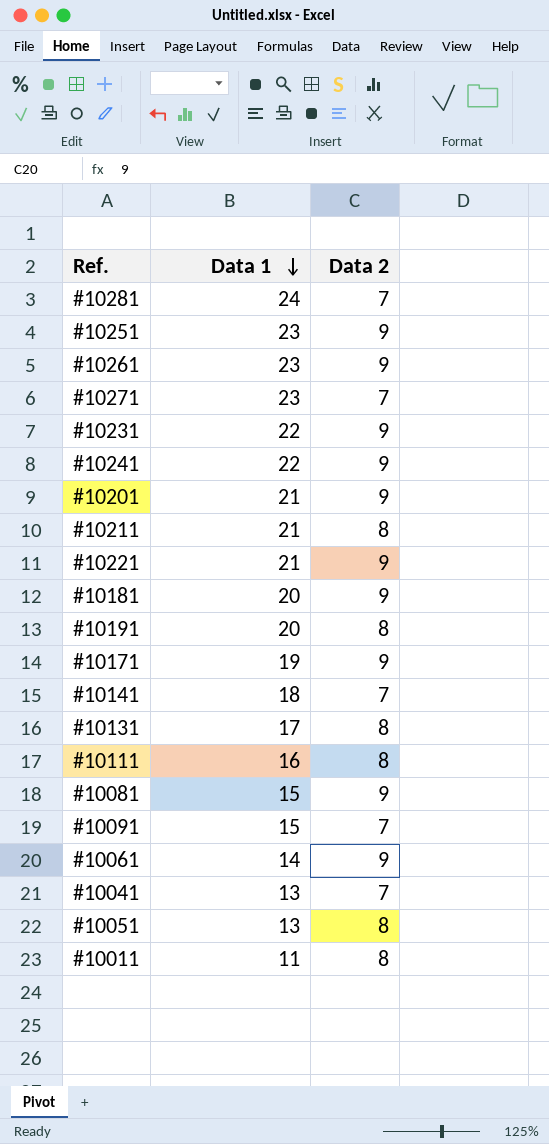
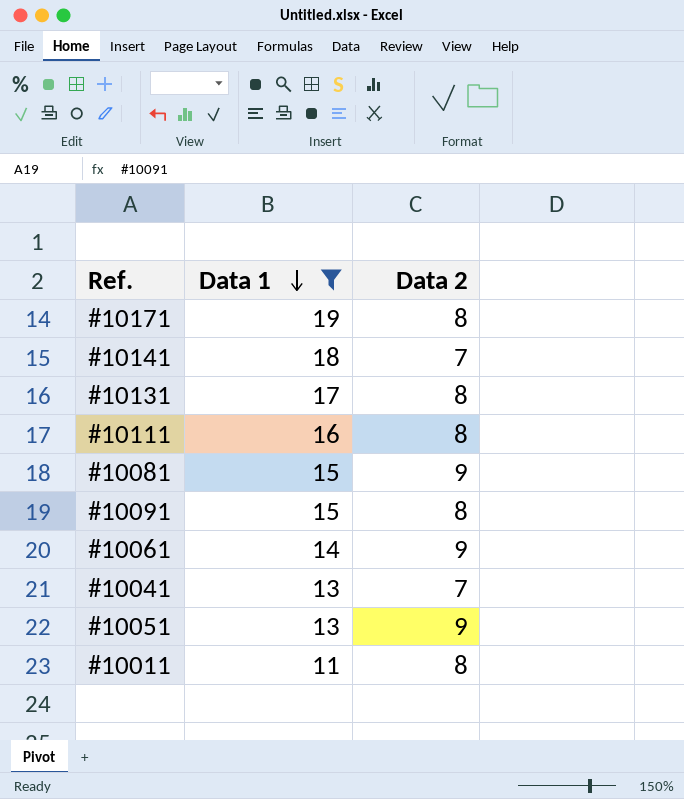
filter: none -> Data 1 <= 19
#10171 | Data 2: 9 -> 8
#10091 | Data 2: 7 -> 8
#10051 | Data 2: 8 -> 9

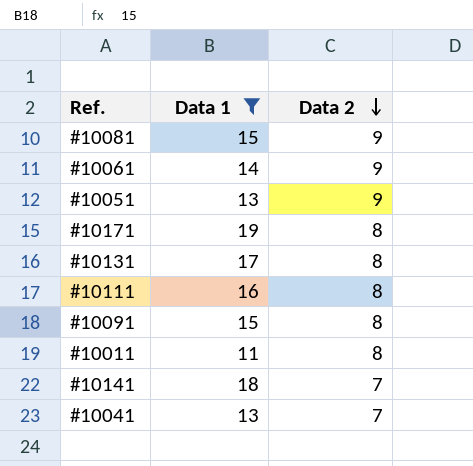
row order: Data 1 descending -> Data 2 descending

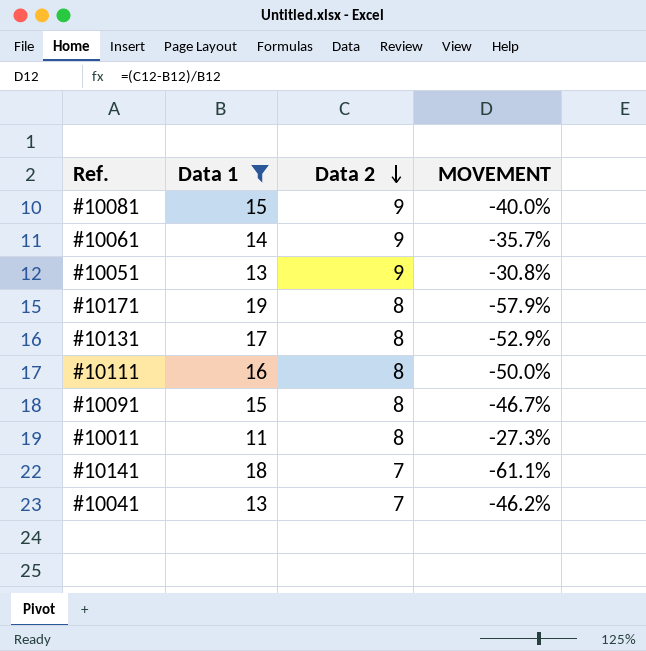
column MOVEMENT | formula: none -> ([Data 2] - [Data 1]) / [Data 1]

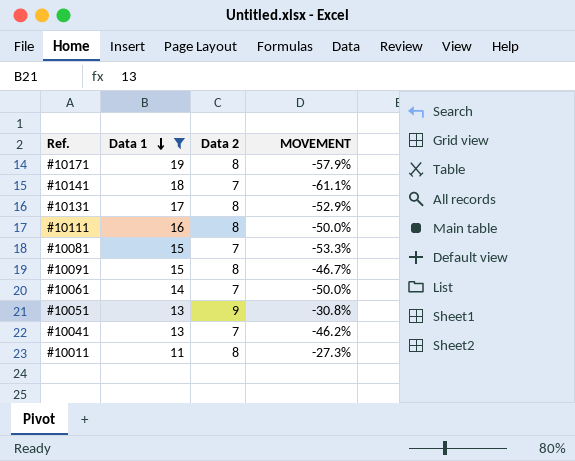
row order: Data 2 descending -> Data 1 descending
#10081 | Data 2: 9 -> 7
#10081 | MOVEMENT: -40.0% -> -53.3%
#10061 | Data 2: 9 -> 7
#10061 | MOVEMENT: -35.7% -> -50.0%

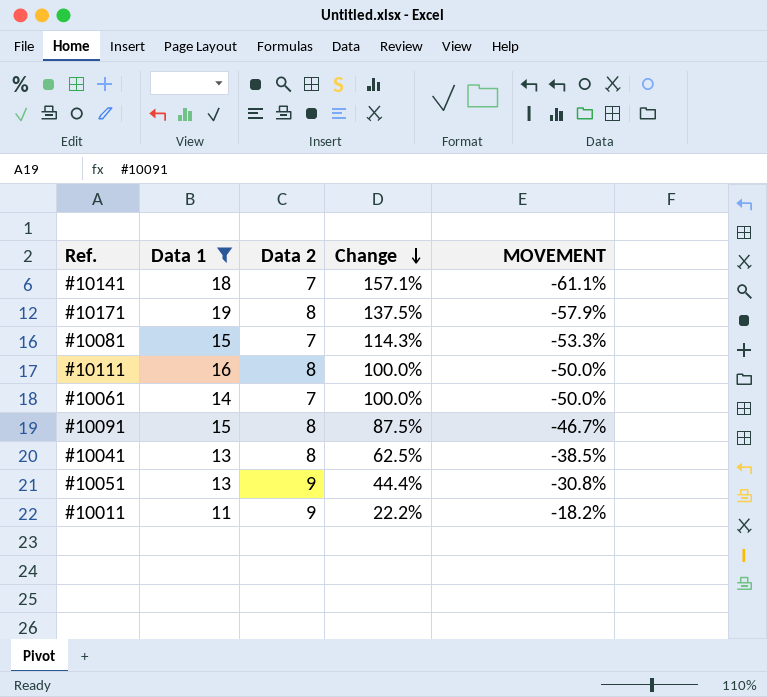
row order: Data 1 descending -> Change descending
column Change | formula: none -> ([Data 1] - [Data 2]) / [Data 2]
row #10131: 17 | 8 | -52.9% -> none
#10041 | Data 2: 7 -> 8
#10041 | MOVEMENT: -46.2% -> -38.5%
#10011 | Data 2: 8 -> 9
#10011 | MOVEMENT: -27.3% -> -18.2%

